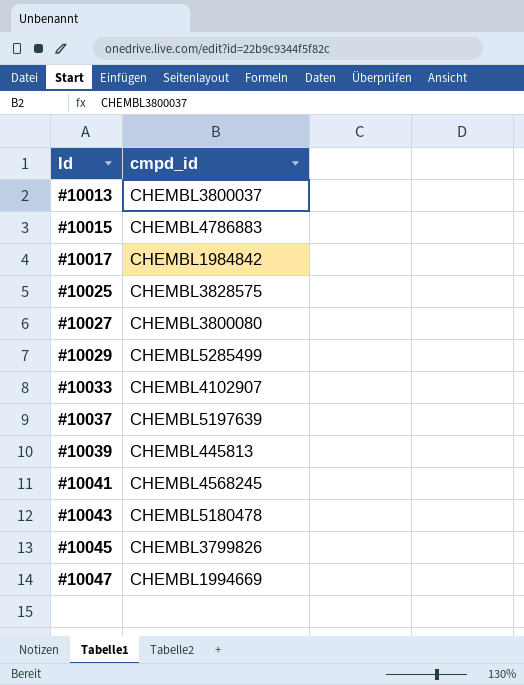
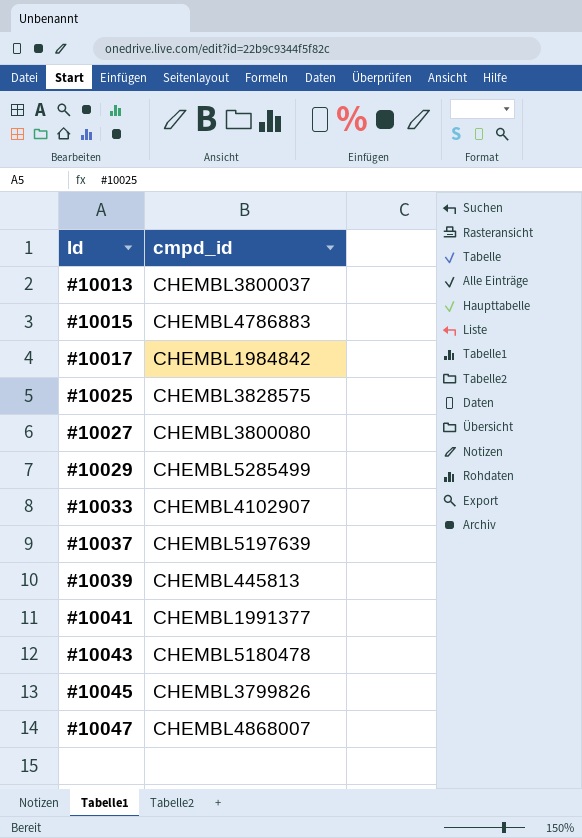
#10041 | cmpd_id: CHEMBL4568245 -> CHEMBL1991377
#10047 | cmpd_id: CHEMBL1994669 -> CHEMBL4868007

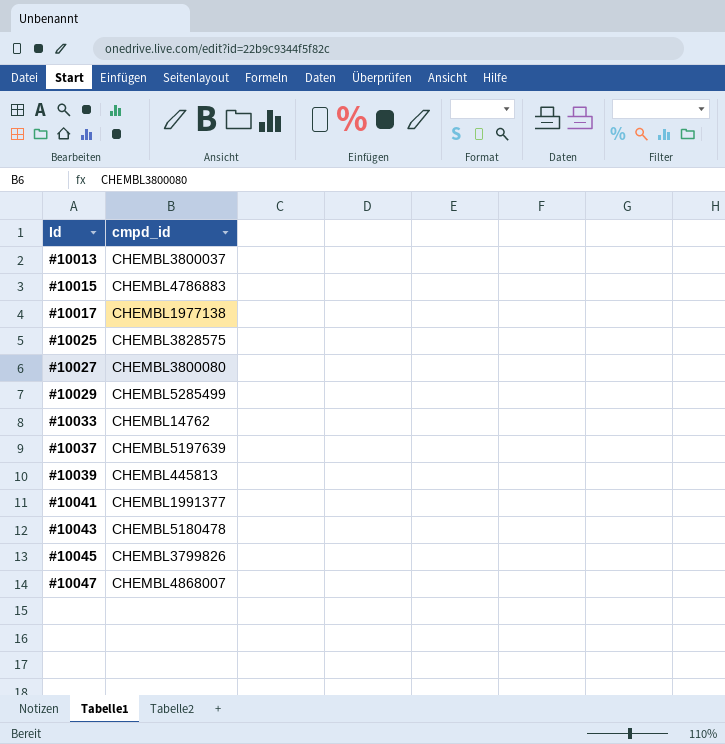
#10017 | cmpd_id: CHEMBL1984842 -> CHEMBL1977138
#10033 | cmpd_id: CHEMBL4102907 -> CHEMBL14762

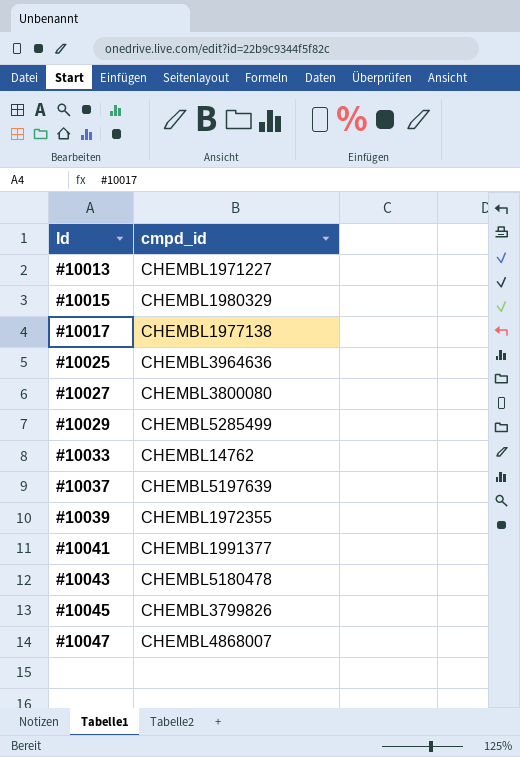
#10013 | cmpd_id: CHEMBL3800037 -> CHEMBL1971227
#10015 | cmpd_id: CHEMBL4786883 -> CHEMBL1980329
#10025 | cmpd_id: CHEMBL3828575 -> CHEMBL3964636
#10039 | cmpd_id: CHEMBL445813 -> CHEMBL1972355

